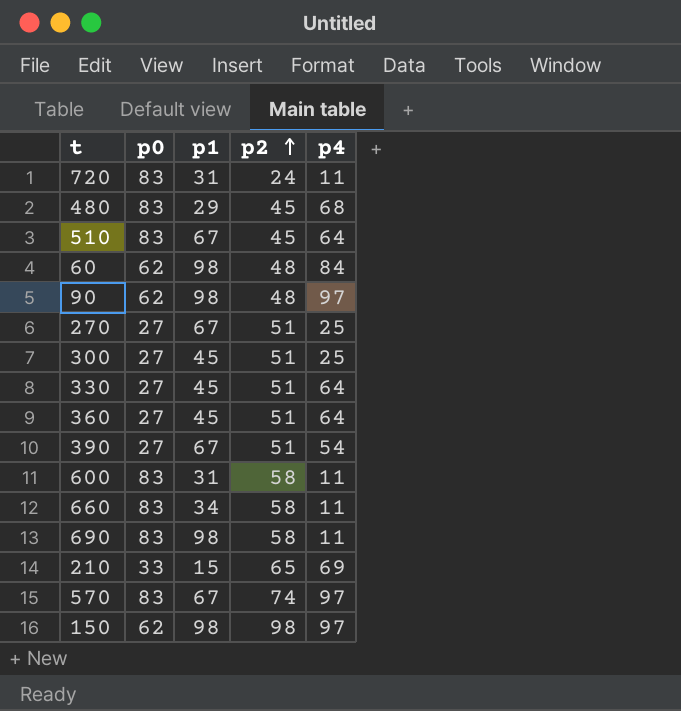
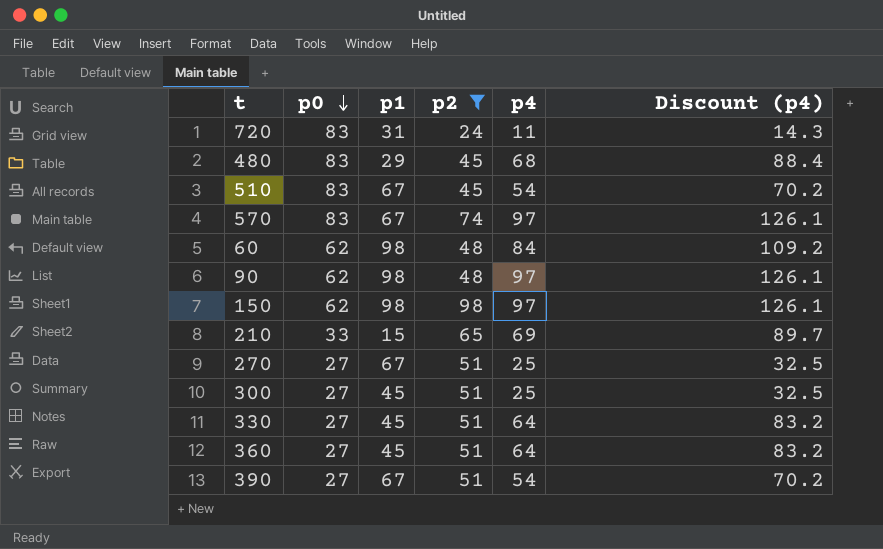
filter: none -> p2 != 58
row order: p2 ascending -> p0 descending
column Discount (p4) | formula: none -> [p4] * 1.3
510 | p4: 64 -> 54

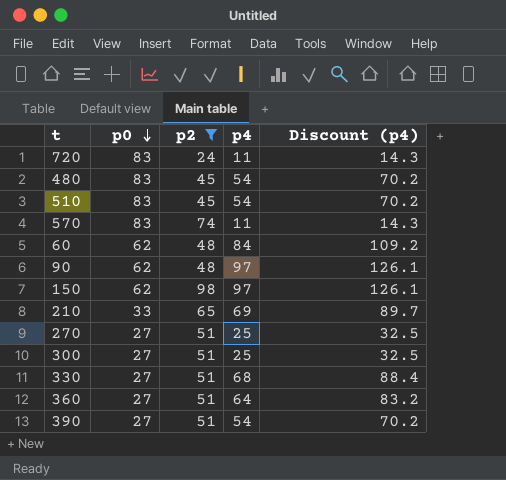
column p1 | position: 3 -> none
480 | p4: 68 -> 54
480 | Discount (p4): 88.4 -> 70.2
570 | p4: 97 -> 11
570 | Discount (p4): 126.1 -> 14.3
330 | p4: 64 -> 68
330 | Discount (p4): 83.2 -> 88.4

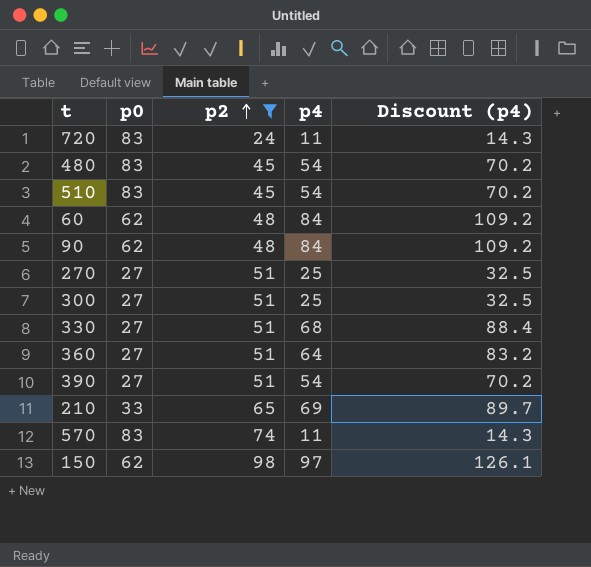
row order: p0 descending -> p2 ascending
90 | p4: 97 -> 84
90 | Discount (p4): 126.1 -> 109.2

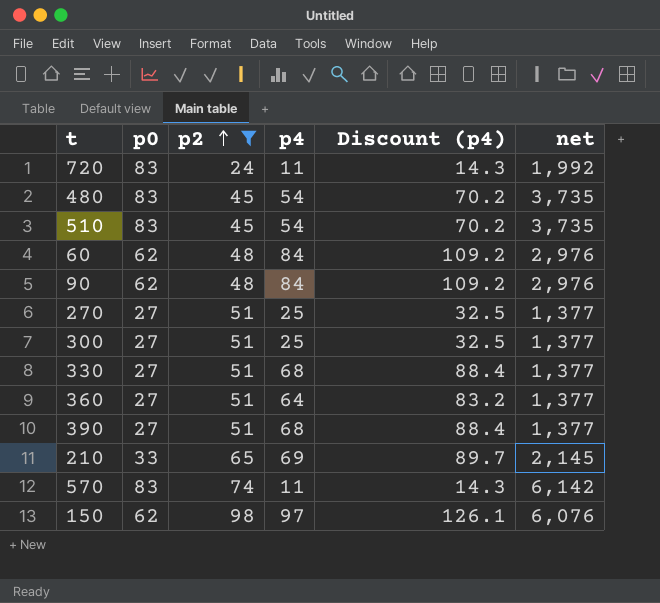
column net | formula: none -> [p0] * [p2]
390 | p4: 54 -> 68
390 | Discount (p4): 70.2 -> 88.4

